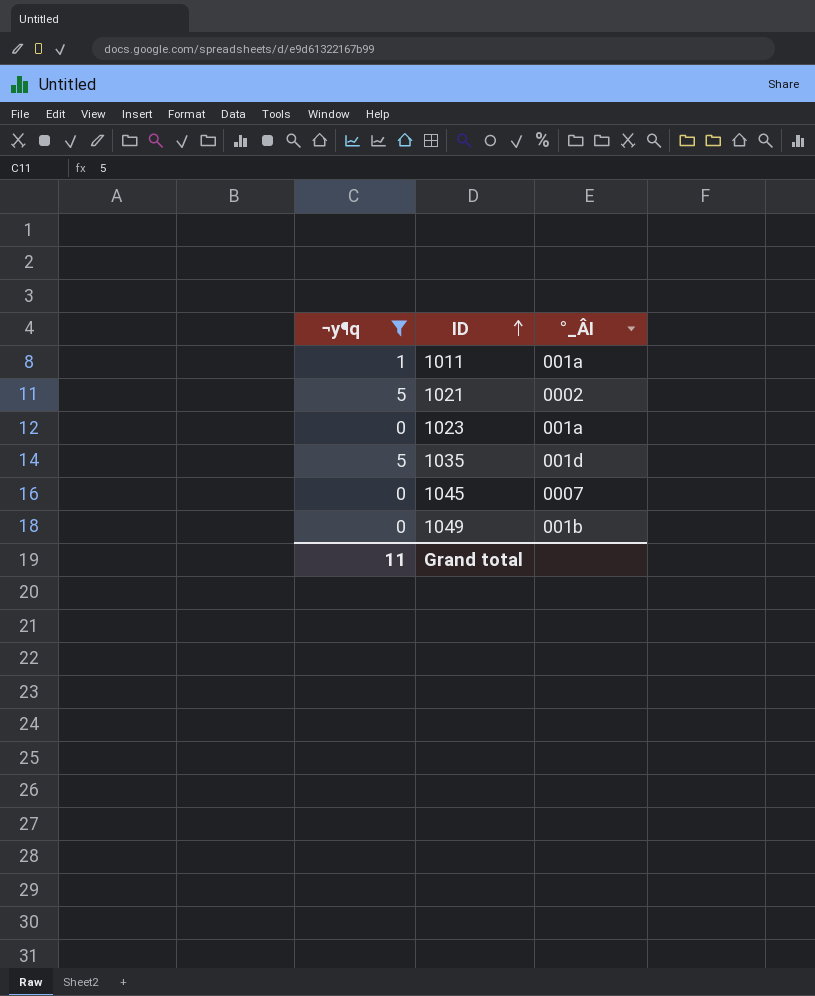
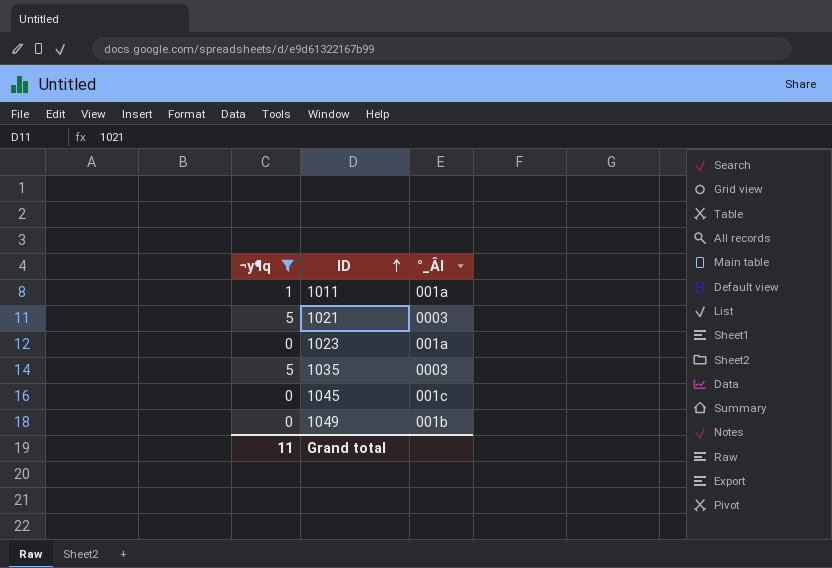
1021 | °_ÂI: 0002 -> 0003
1035 | °_ÂI: 001d -> 0003
1045 | °_ÂI: 0007 -> 001c

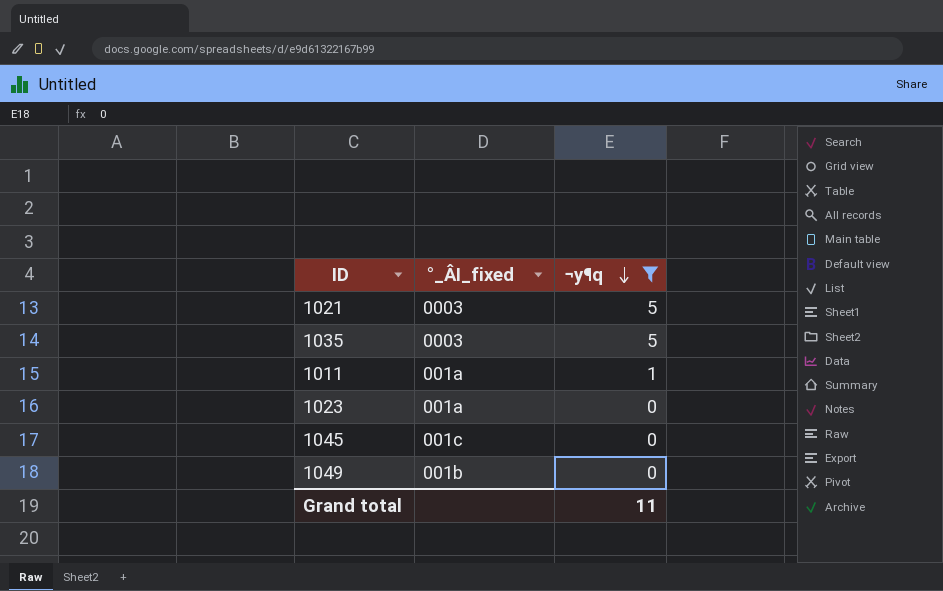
row order: ID ascending -> ¬y¶q descending
column name: °_ÂI -> °_ÂI_fixed
column ¬y¶q | position: 1 -> 3

